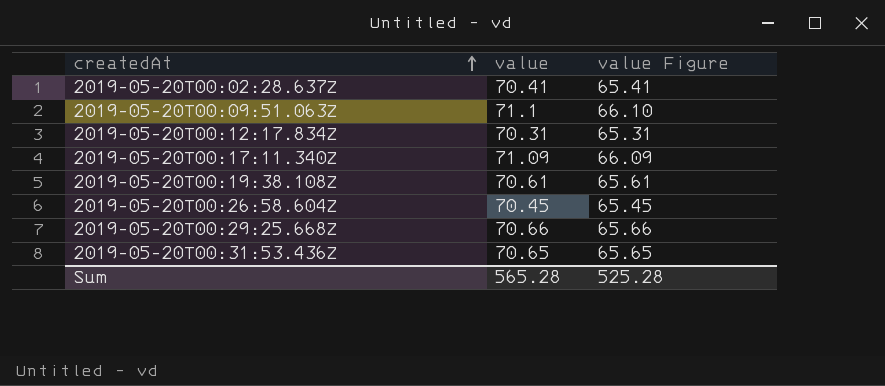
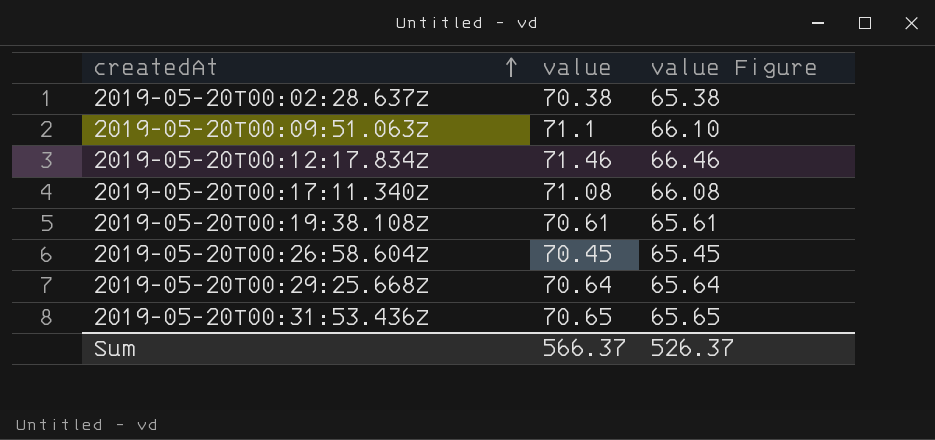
2019-05-20T00:02:28.637Z | value: 70.41 -> 70.38
2019-05-20T00:02:28.637Z | value Figure: 65.41 -> 65.38
2019-05-20T00:12:17.834Z | value: 70.31 -> 71.46
2019-05-20T00:12:17.834Z | value Figure: 65.31 -> 66.46
2019-05-20T00:17:11.340Z | value: 71.09 -> 71.08
2019-05-20T00:17:11.340Z | value Figure: 66.09 -> 66.08
2019-05-20T00:29:25.668Z | value: 70.66 -> 70.64
2019-05-20T00:29:25.668Z | value Figure: 65.66 -> 65.64
Sum | value: 565.28 -> 566.37
Sum | value Figure: 525.28 -> 526.37

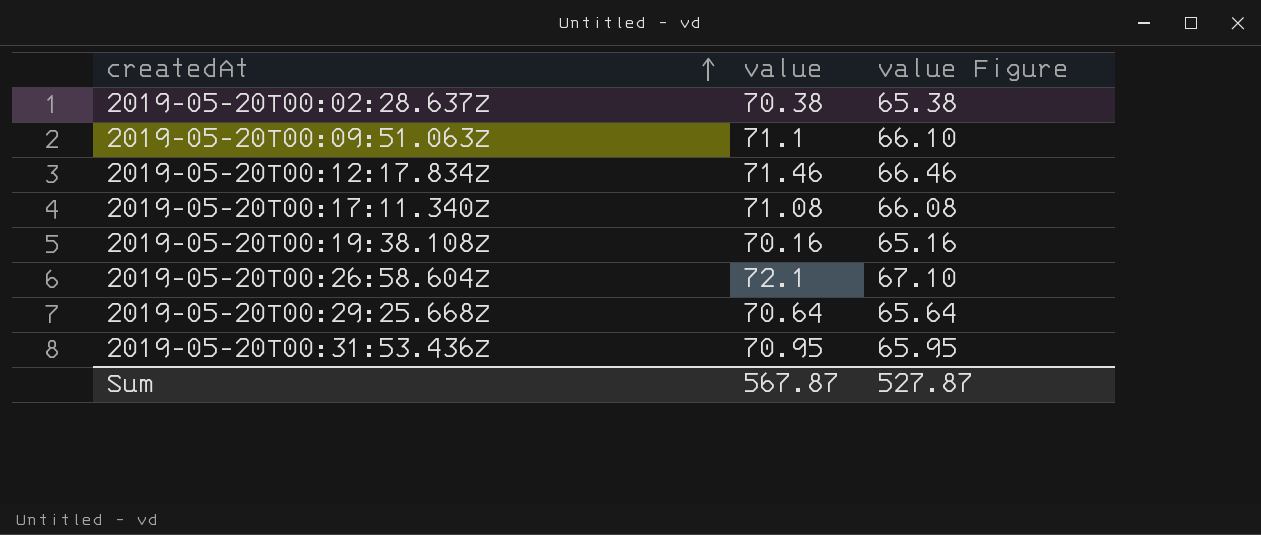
2019-05-20T00:19:38.108Z | value: 70.61 -> 70.16
2019-05-20T00:19:38.108Z | value Figure: 65.61 -> 65.16
2019-05-20T00:26:58.604Z | value: 70.45 -> 72.1
2019-05-20T00:26:58.604Z | value Figure: 65.45 -> 67.10
2019-05-20T00:31:53.436Z | value: 70.65 -> 70.95
2019-05-20T00:31:53.436Z | value Figure: 65.65 -> 65.95
Sum | value: 566.37 -> 567.87
Sum | value Figure: 526.37 -> 527.87

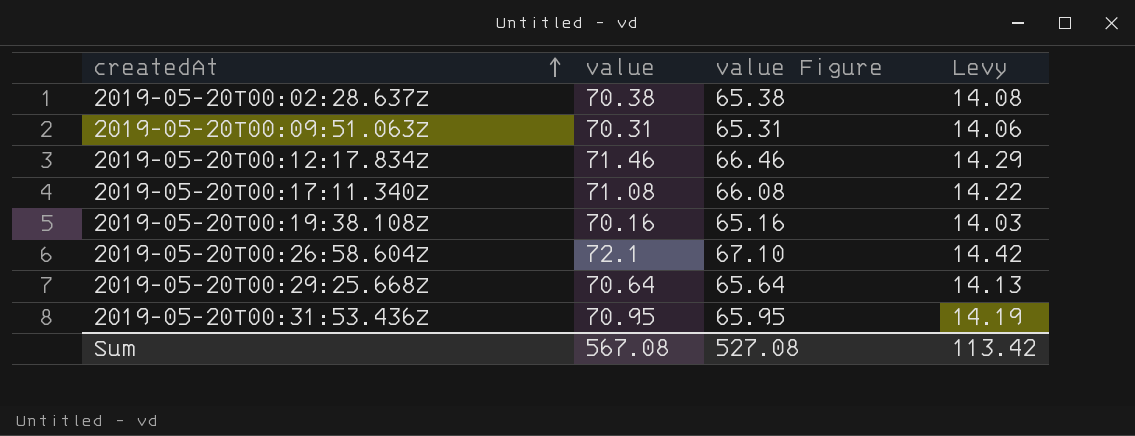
column Levy | formula: none -> [value] * 0.2
2019-05-20T00:09:51.063Z | value: 71.1 -> 70.31
2019-05-20T00:09:51.063Z | value Figure: 66.10 -> 65.31
Sum | value: 567.87 -> 567.08
Sum | value Figure: 527.87 -> 527.08

